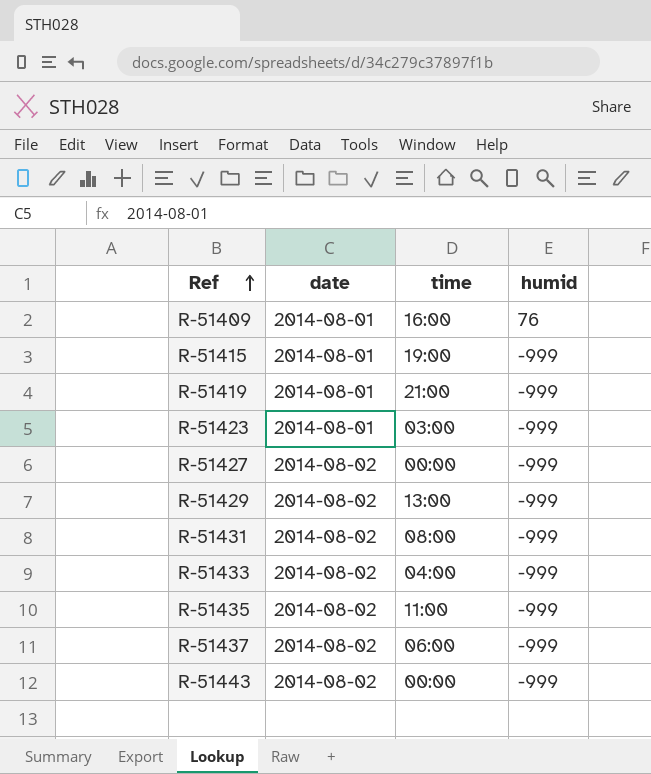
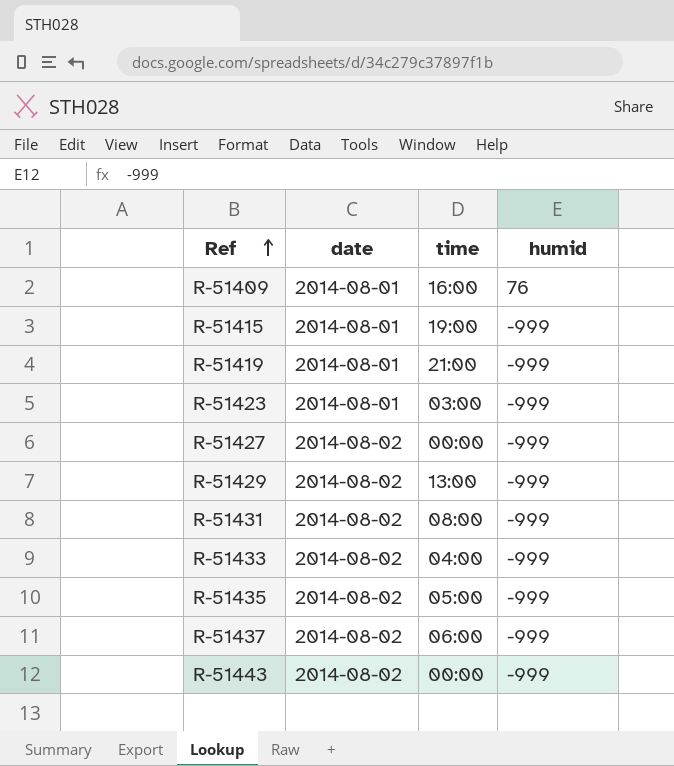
R-51435 | time: 11:00 -> 05:00

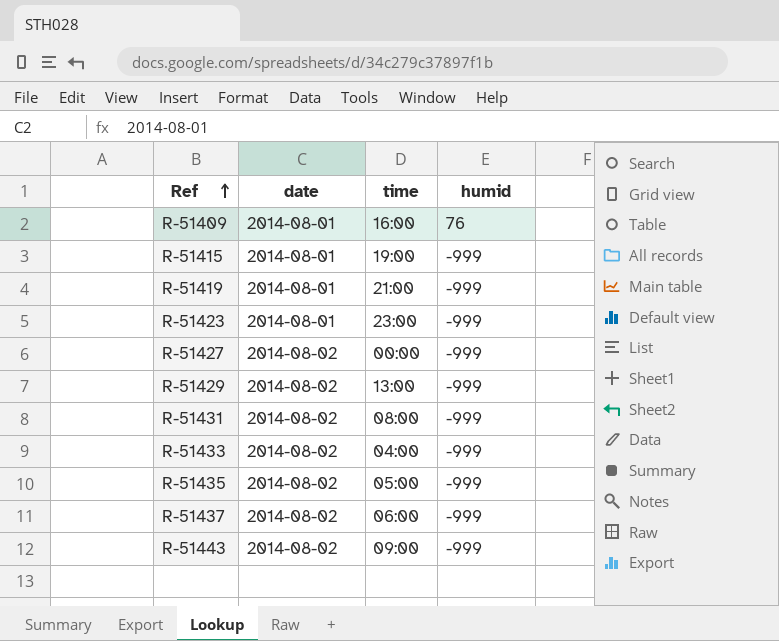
R-51423 | time: 03:00 -> 23:00
R-51443 | time: 00:00 -> 09:00

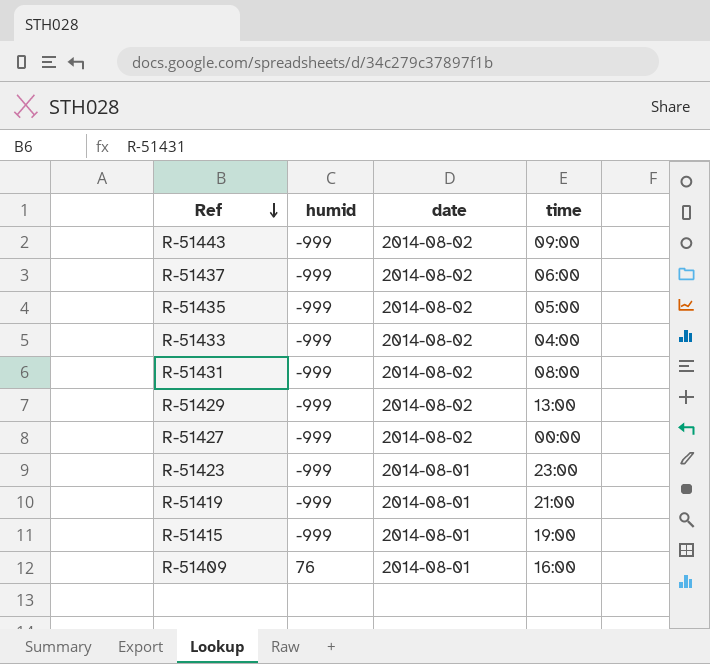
row order: Ref ascending -> Ref descending
column humid | position: 4 -> 2

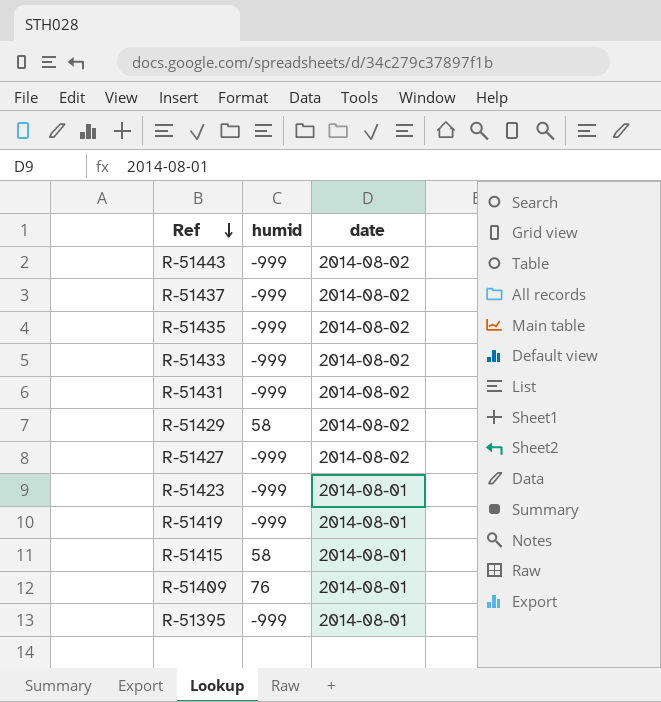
column time | position: 4 -> none
R-51429 | humid: -999 -> 58
R-51415 | humid: -999 -> 58
row R-51395: none -> -999 | 2014-08-01

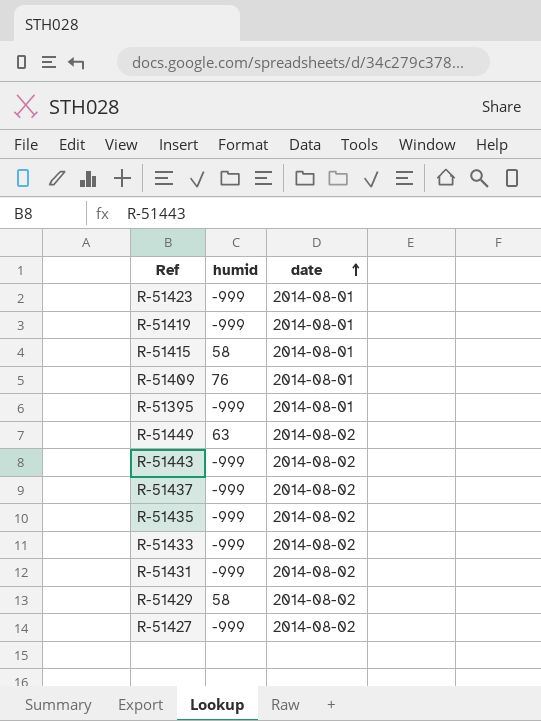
row order: Ref descending -> date ascending
row R-51449: none -> 63 | 2014-08-02

